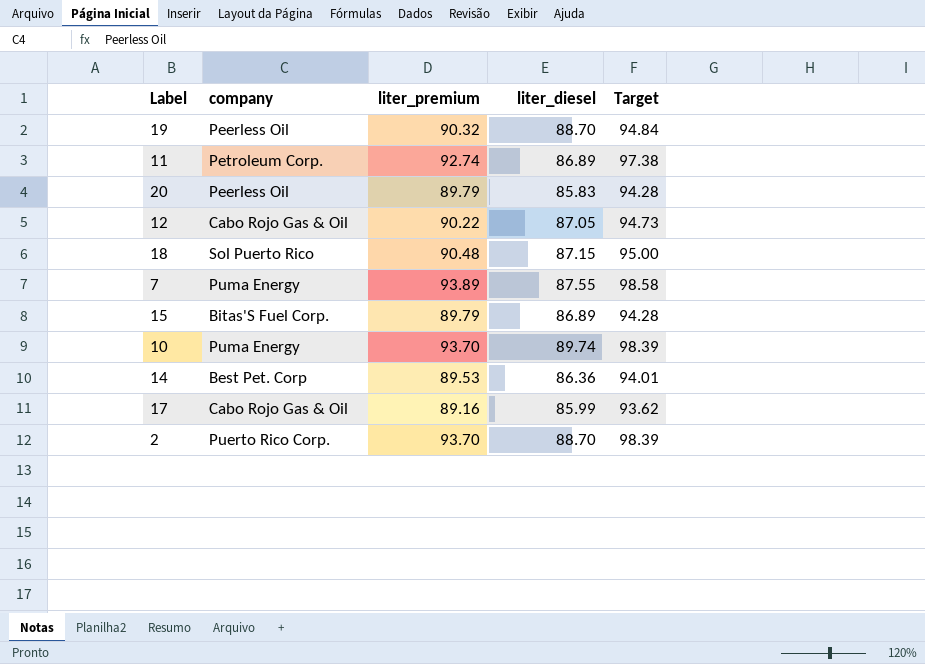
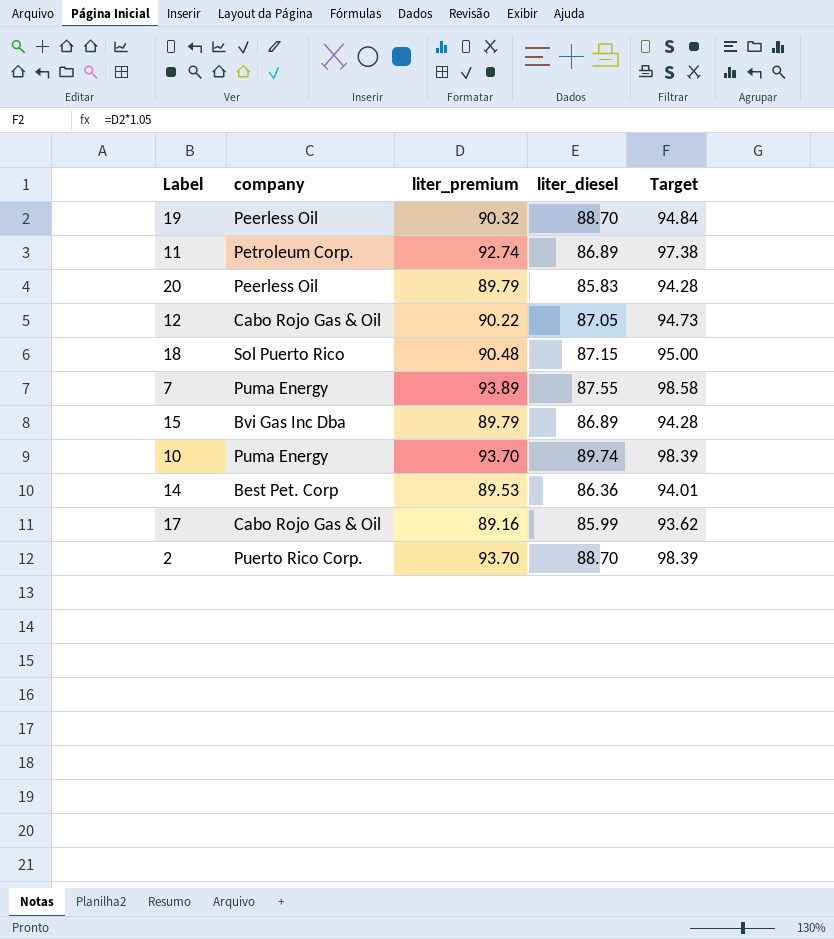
15 | company: Bitas'S Fuel Corp. -> Bvi Gas Inc Dba

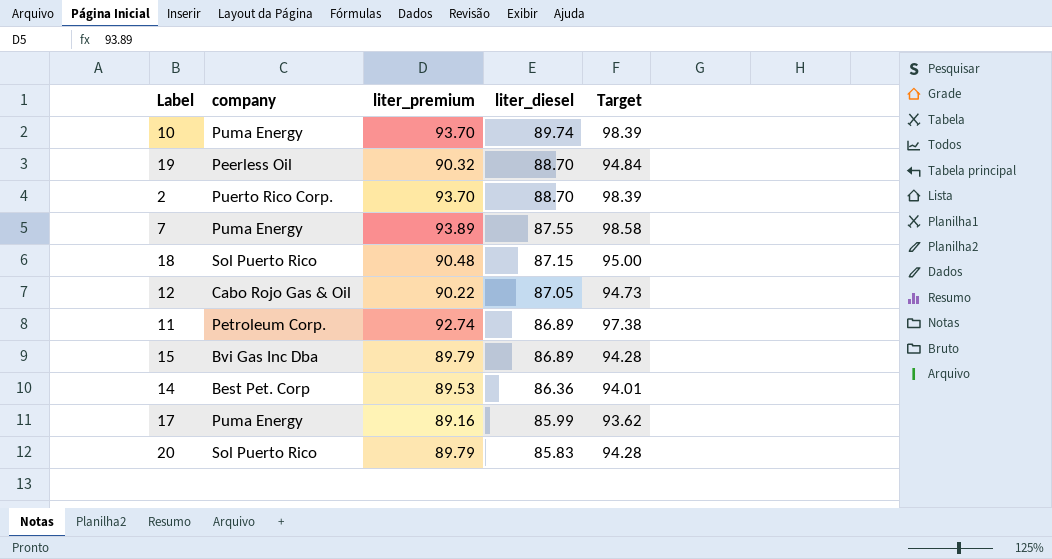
row order: none -> liter_diesel descending
17 | company: Cabo Rojo Gas & Oil -> Puma Energy
20 | company: Peerless Oil -> Sol Puerto Rico

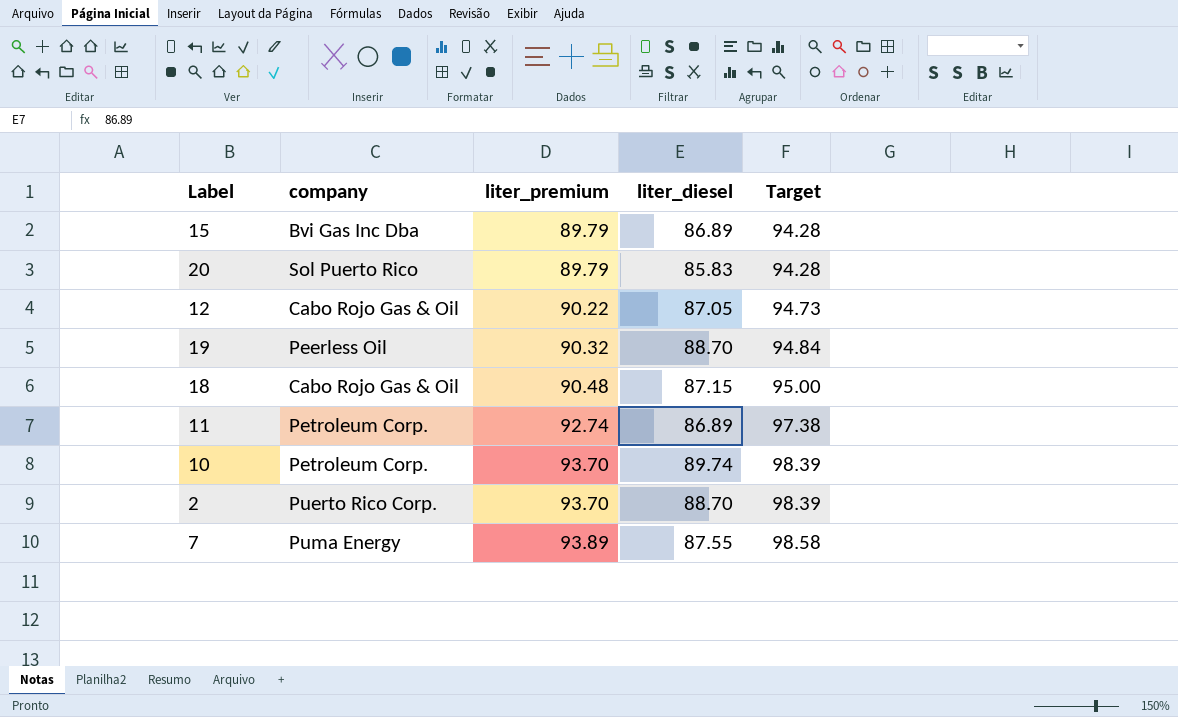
row order: liter_diesel descending -> liter_premium ascending
row 14: Best Pet. Corp | 89.53 | 86.36 | 94.01 -> none
row 17: Puma Energy | 89.16 | 85.99 | 93.62 -> none
18 | company: Sol Puerto Rico -> Cabo Rojo Gas & Oil
10 | company: Puma Energy -> Petroleum Corp.

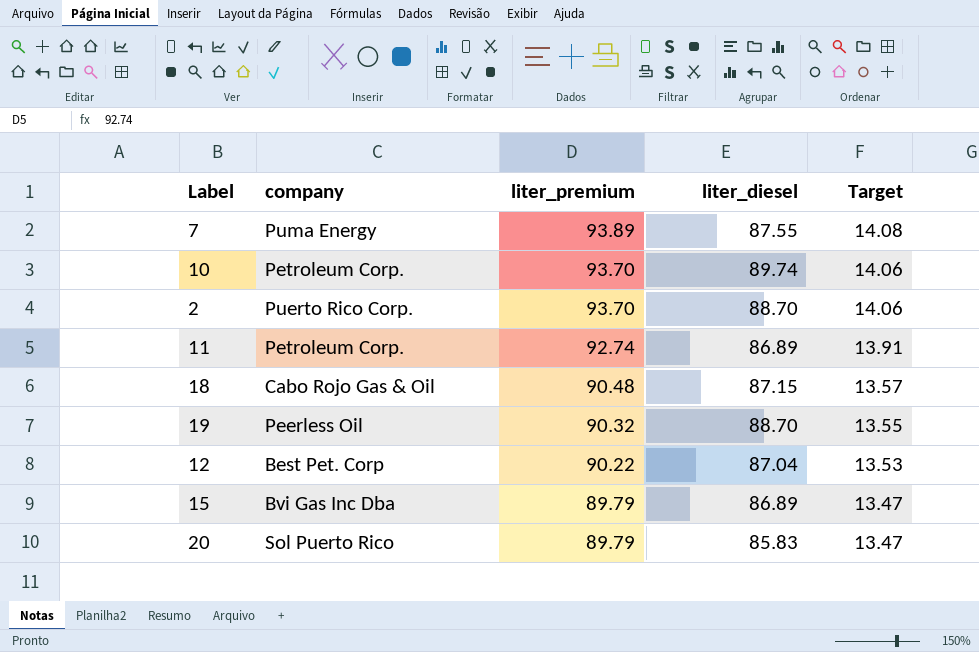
row order: liter_premium ascending -> liter_premium descending
column Target | formula: [liter_premium] * 1.05 -> [liter_premium] * 0.15
12 | company: Cabo Rojo Gas & Oil -> Best Pet. Corp
12 | liter_diesel: 87.05 -> 87.04

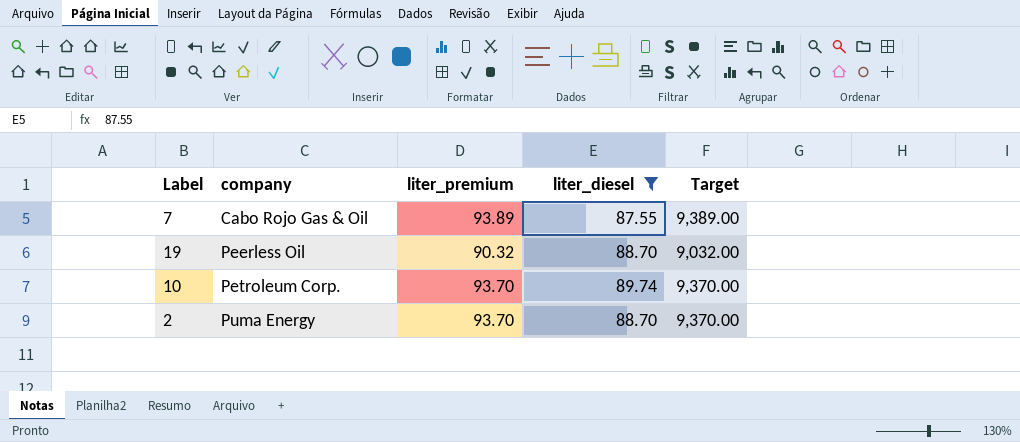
filter: none -> liter_diesel >= 87.55
row order: liter_premium descending -> company ascending
column Target | formula: [liter_premium] * 0.15 -> [liter_premium] * 100
7 | company: Puma Energy -> Cabo Rojo Gas & Oil
2 | company: Puerto Rico Corp. -> Puma Energy

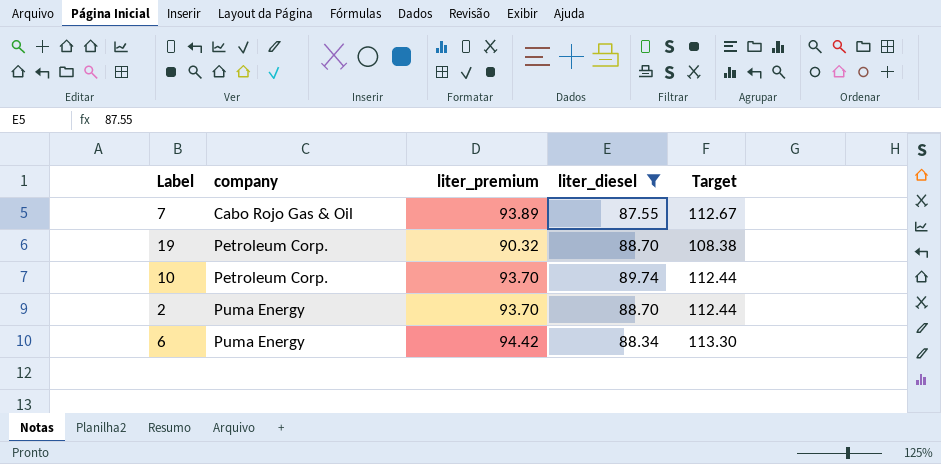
column Target | formula: [liter_premium] * 100 -> [liter_premium] * 1.2
19 | company: Peerless Oil -> Petroleum Corp.
row 6: none -> Puma Energy | 94.42 | 88.34 | 113.30

